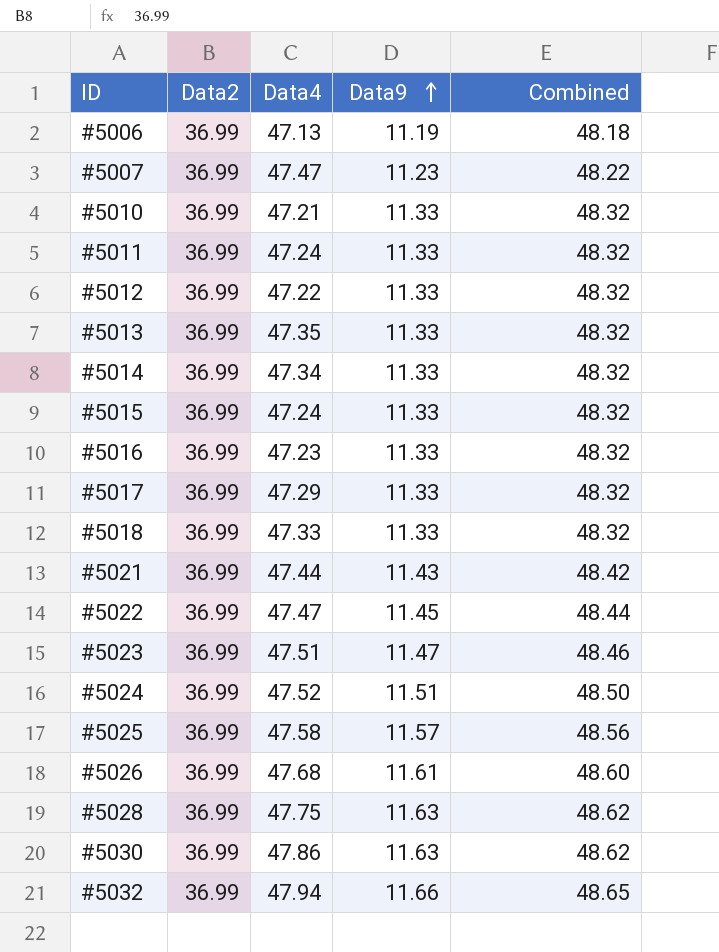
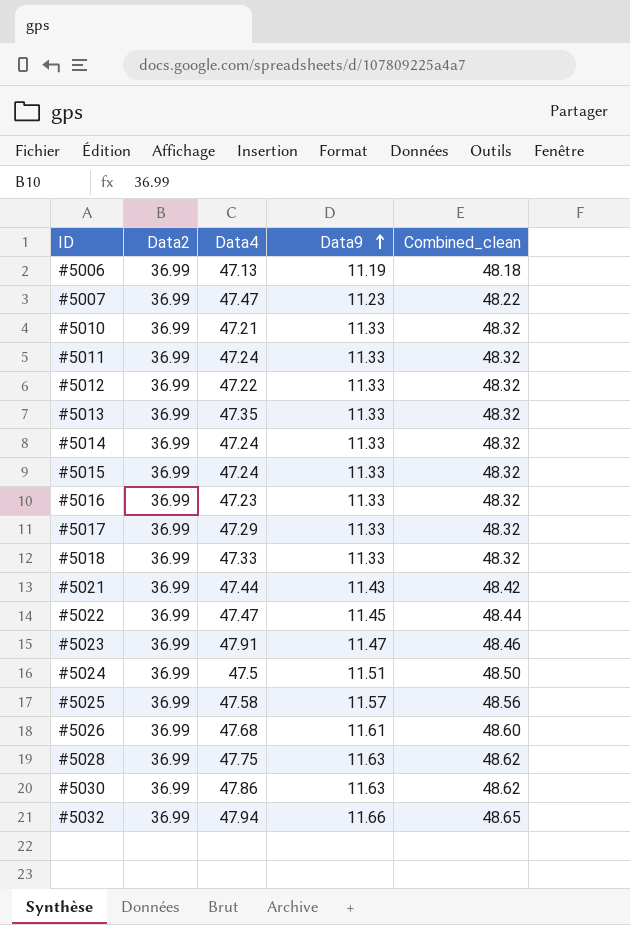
column name: Combined -> Combined_clean
#5014 | Data4: 47.34 -> 47.24
#5023 | Data4: 47.51 -> 47.91
#5024 | Data4: 47.52 -> 47.5

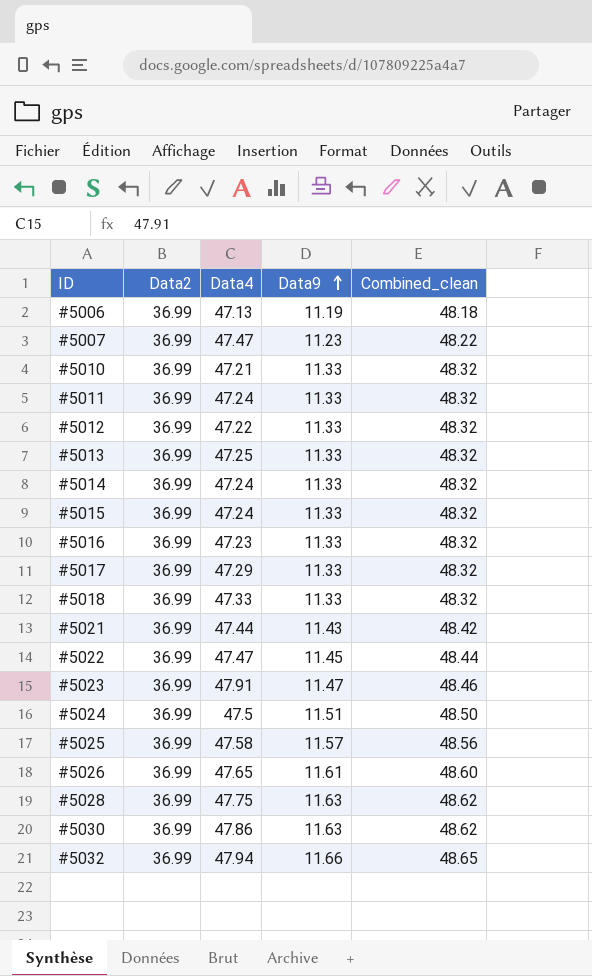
#5013 | Data4: 47.35 -> 47.25
#5026 | Data4: 47.68 -> 47.65

